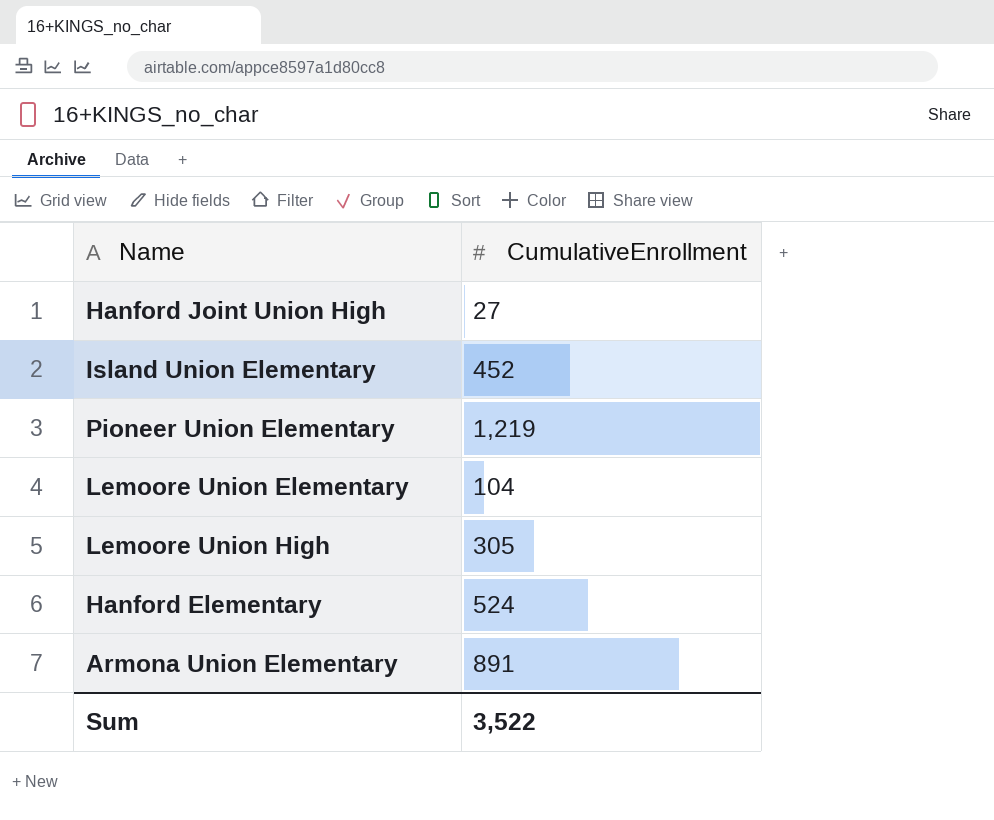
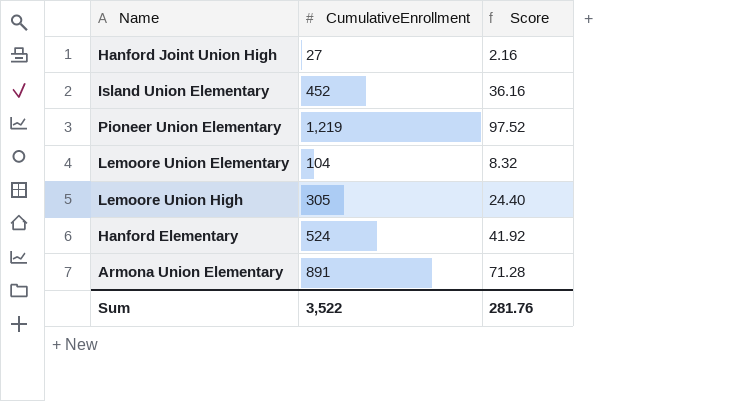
column Score | formula: none -> [CumulativeEnrollment] * 0.08

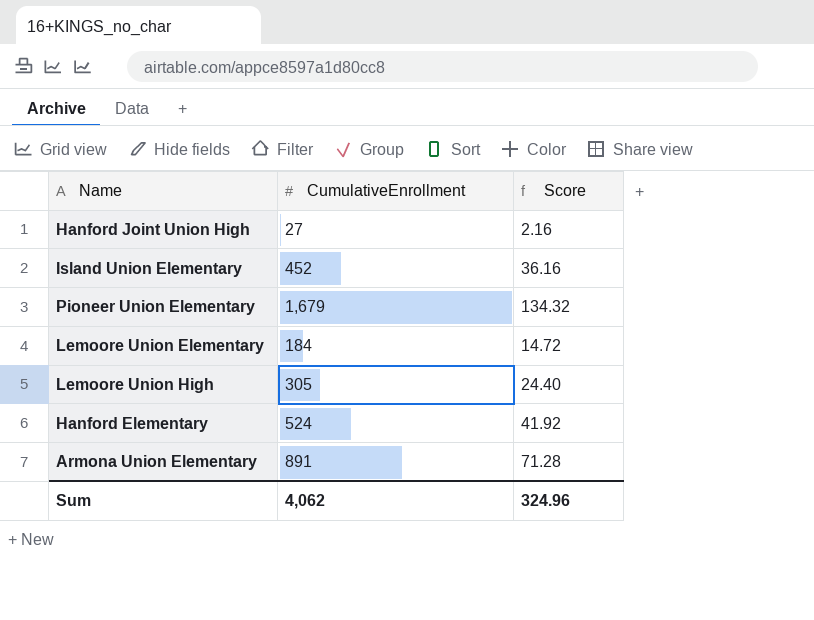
Pioneer Union Elementary | CumulativeEnrollment: 1,219 -> 1,679
Pioneer Union Elementary | Score: 97.52 -> 134.32
Lemoore Union Elementary | CumulativeEnrollment: 104 -> 184
Lemoore Union Elementary | Score: 8.32 -> 14.72
Sum | CumulativeEnrollment: 3,522 -> 4,062
Sum | Score: 281.76 -> 324.96

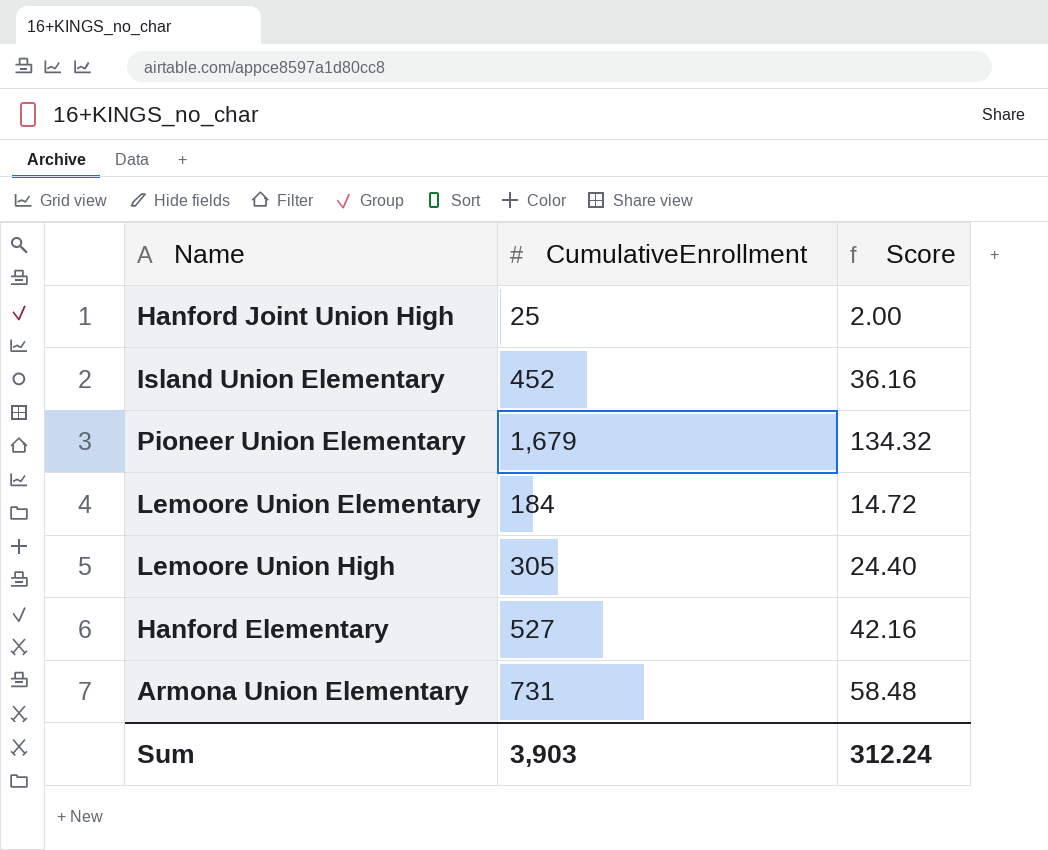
Hanford Joint Union High | CumulativeEnrollment: 27 -> 25
Hanford Joint Union High | Score: 2.16 -> 2.00
Hanford Elementary | CumulativeEnrollment: 524 -> 527
Hanford Elementary | Score: 41.92 -> 42.16
Armona Union Elementary | CumulativeEnrollment: 891 -> 731
Armona Union Elementary | Score: 71.28 -> 58.48
Sum | CumulativeEnrollment: 4,062 -> 3,903
Sum | Score: 324.96 -> 312.24

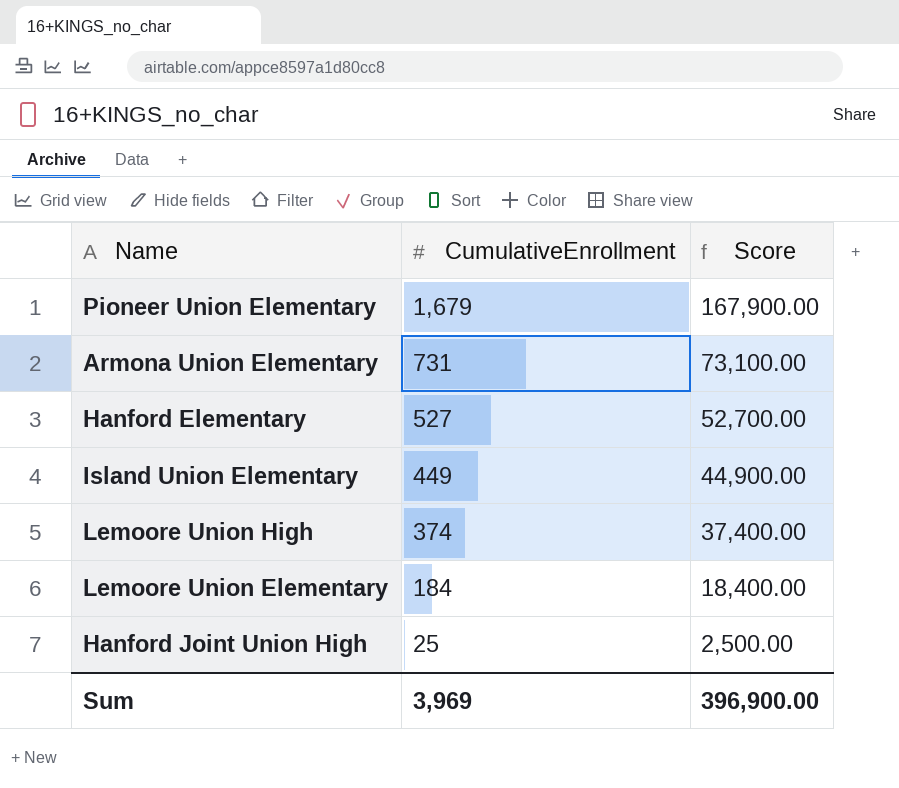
row order: none -> CumulativeEnrollment descending
column Score | formula: [CumulativeEnrollment] * 0.08 -> [CumulativeEnrollment] * 100
Island Union Elementary | CumulativeEnrollment: 452 -> 449
Lemoore Union High | CumulativeEnrollment: 305 -> 374
Sum | CumulativeEnrollment: 3,903 -> 3,969
Sum | Score: 312.24 -> 396,900.00

